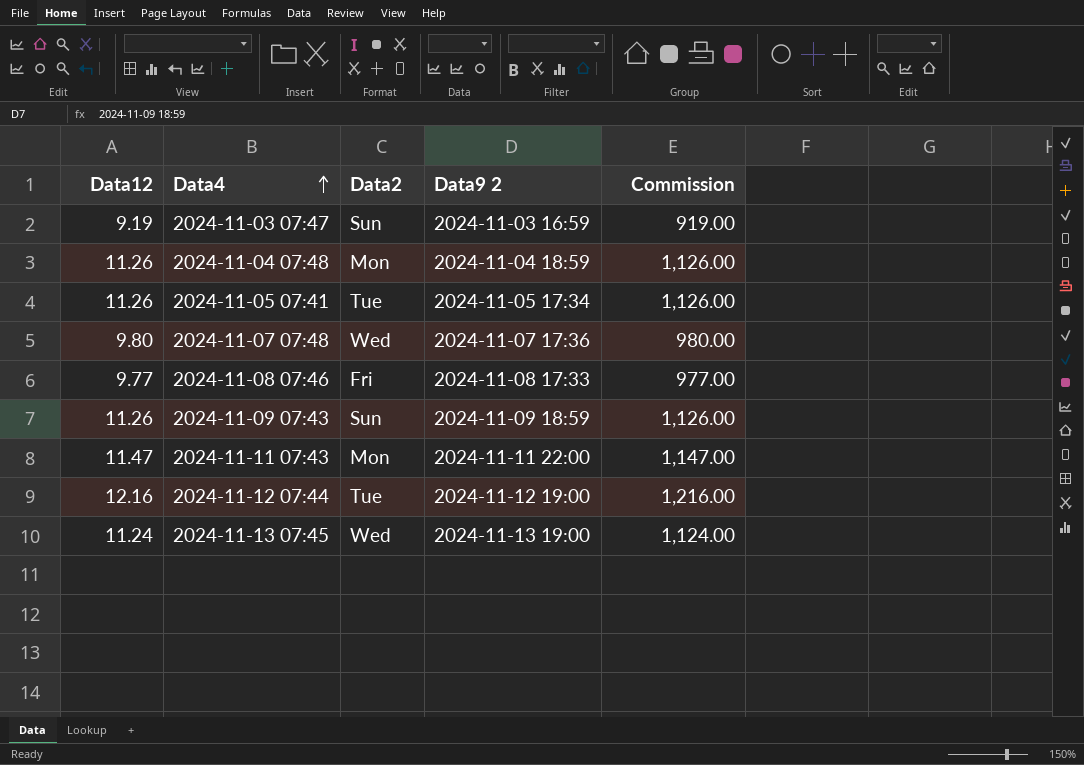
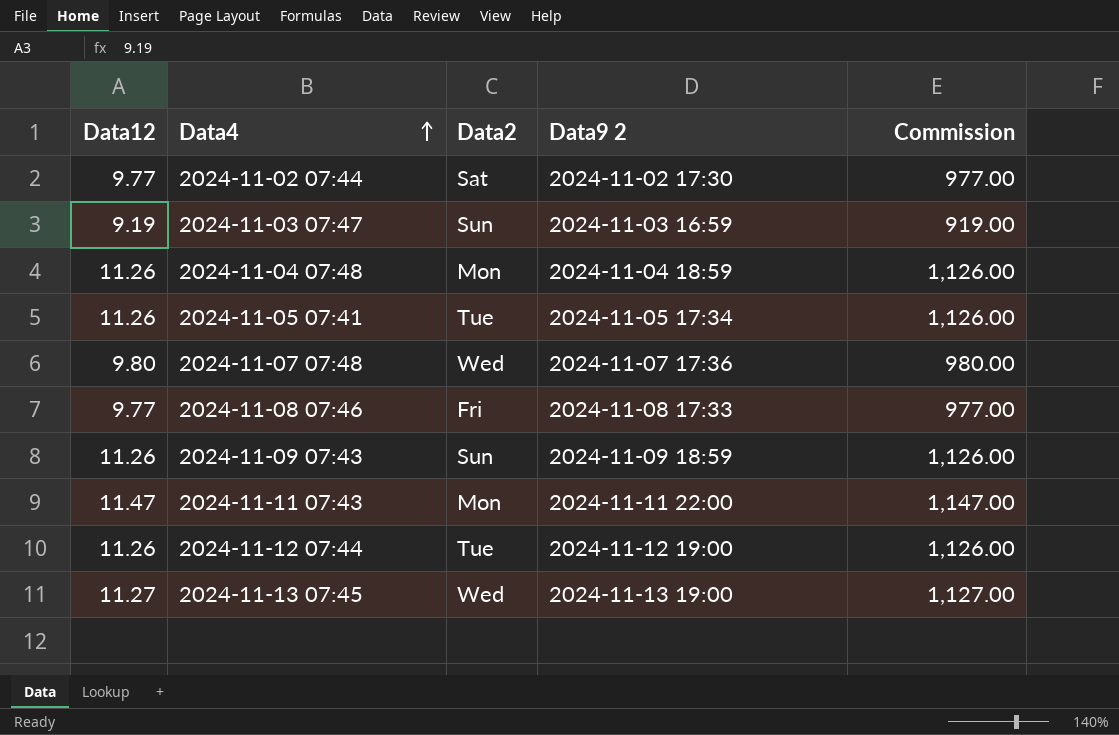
row 2024-11-02 07:44: none -> 9.77 | Sat | 2024-11-02 17:30 | 977.00
2024-11-12 07:44 | Data12: 12.16 -> 11.26
2024-11-12 07:44 | Commission: 1,216.00 -> 1,126.00
2024-11-13 07:45 | Data12: 11.24 -> 11.27
2024-11-13 07:45 | Commission: 1,124.00 -> 1,127.00

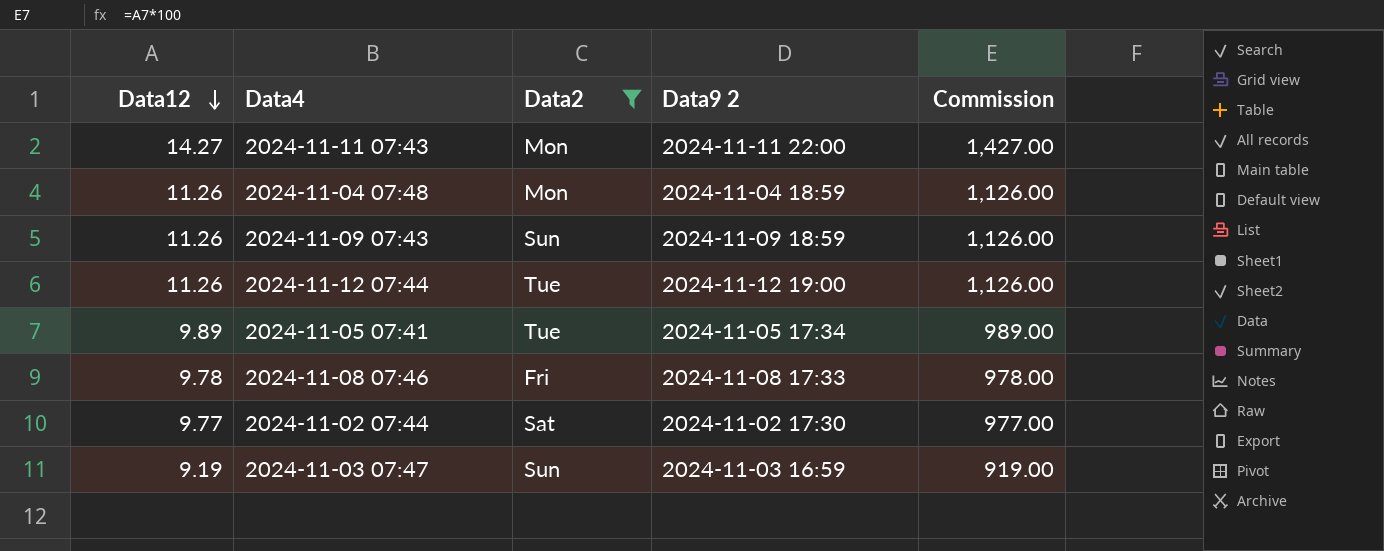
filter: none -> Data2 != Wed
row order: Data4 ascending -> Data12 descending
2024-11-11 07:43 | Data12: 11.47 -> 14.27
2024-11-11 07:43 | Commission: 1,147.00 -> 1,427.00
2024-11-05 07:41 | Data12: 11.26 -> 9.89
2024-11-05 07:41 | Commission: 1,126.00 -> 989.00
2024-11-08 07:46 | Data12: 9.77 -> 9.78
2024-11-08 07:46 | Commission: 977.00 -> 978.00

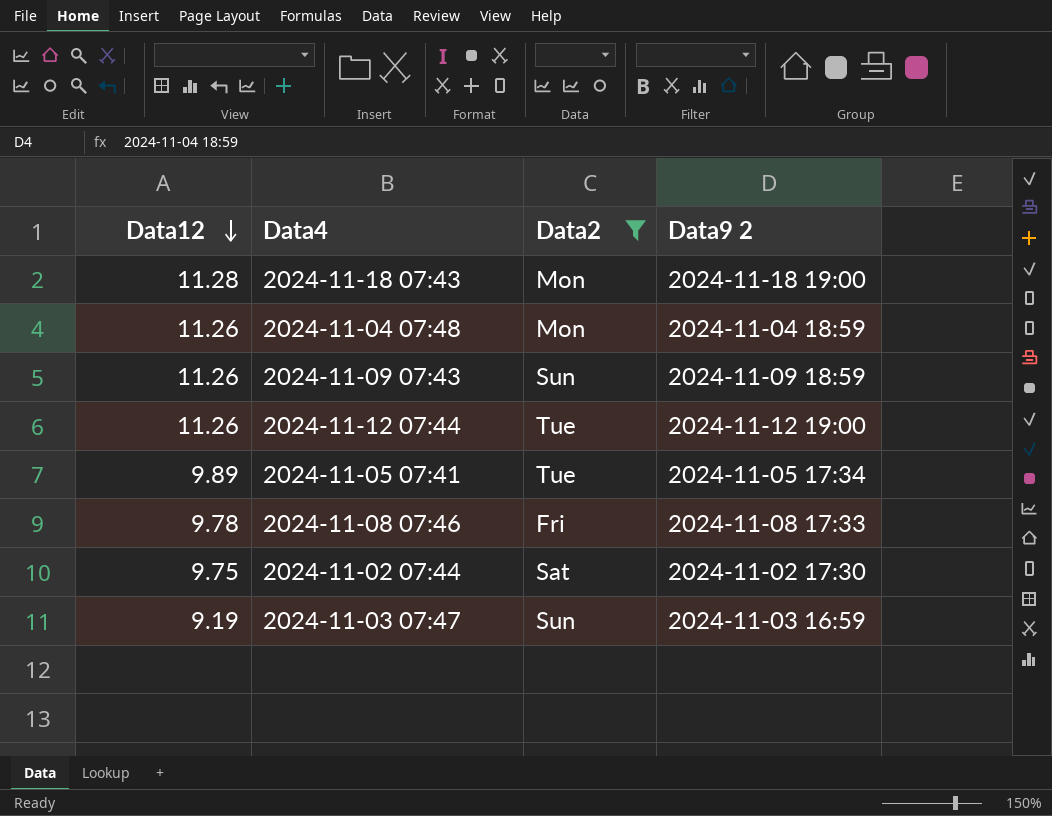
column Commission | formula: [Data12] * 100 -> none
row 2024-11-11 07:43: 14.27 | Mon | 2024-11-11 22:00 | 1,427.00 -> none
row 2024-11-18 07:43: none -> 11.28 | Mon | 2024-11-18 19:00
2024-11-02 07:44 | Data12: 9.77 -> 9.75

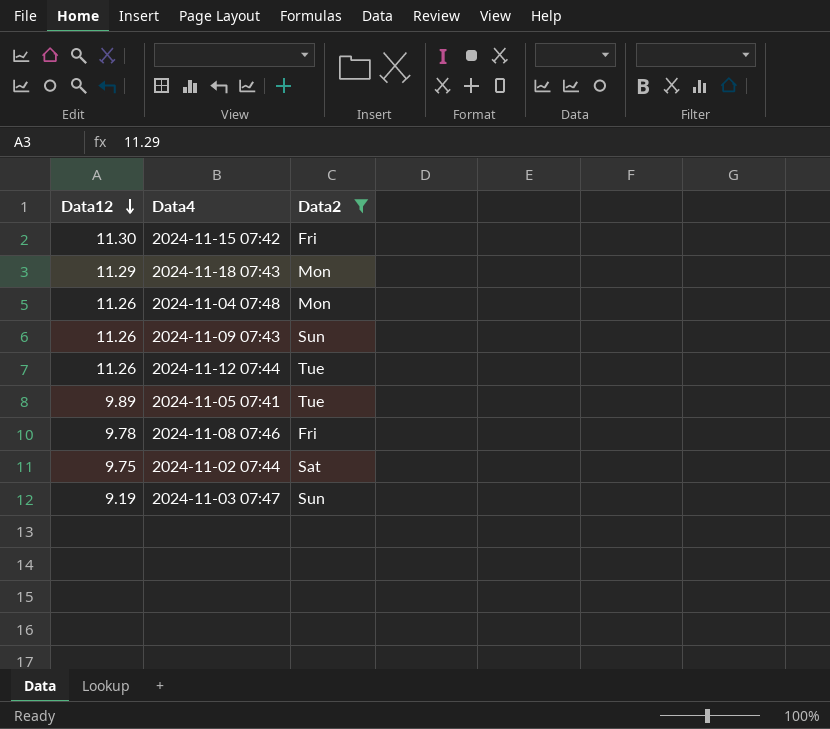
column Data9 2 | position: 4 -> none
row 2024-11-15 07:42: none -> 11.30 | Fri
2024-11-18 07:43 | Data12: 11.28 -> 11.29

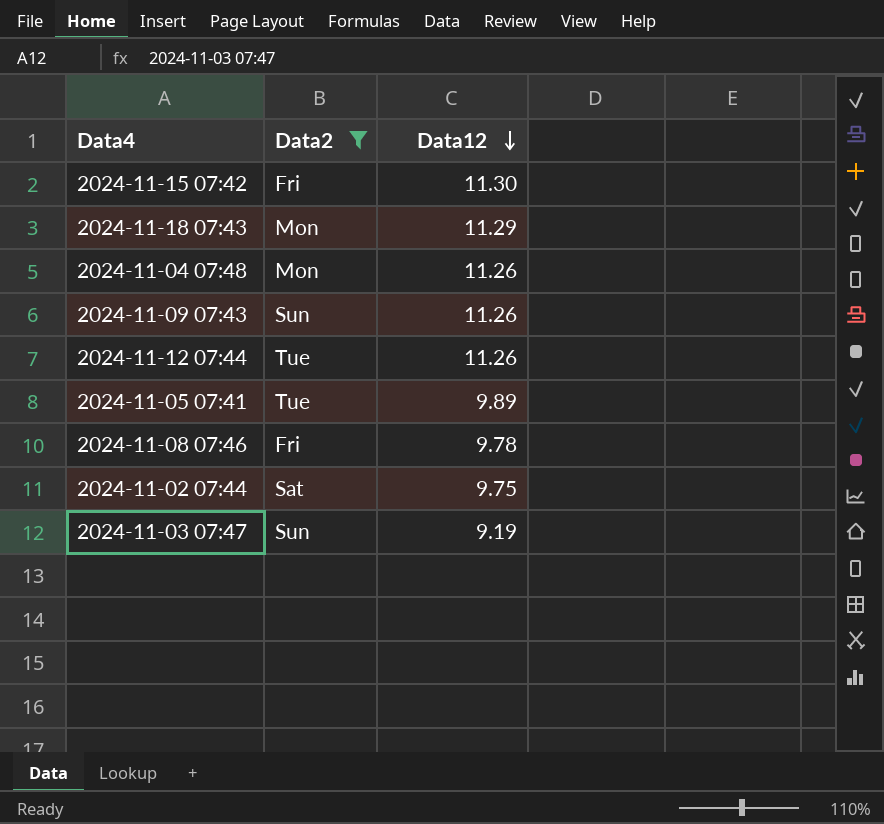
column Data12 | position: 1 -> 3

